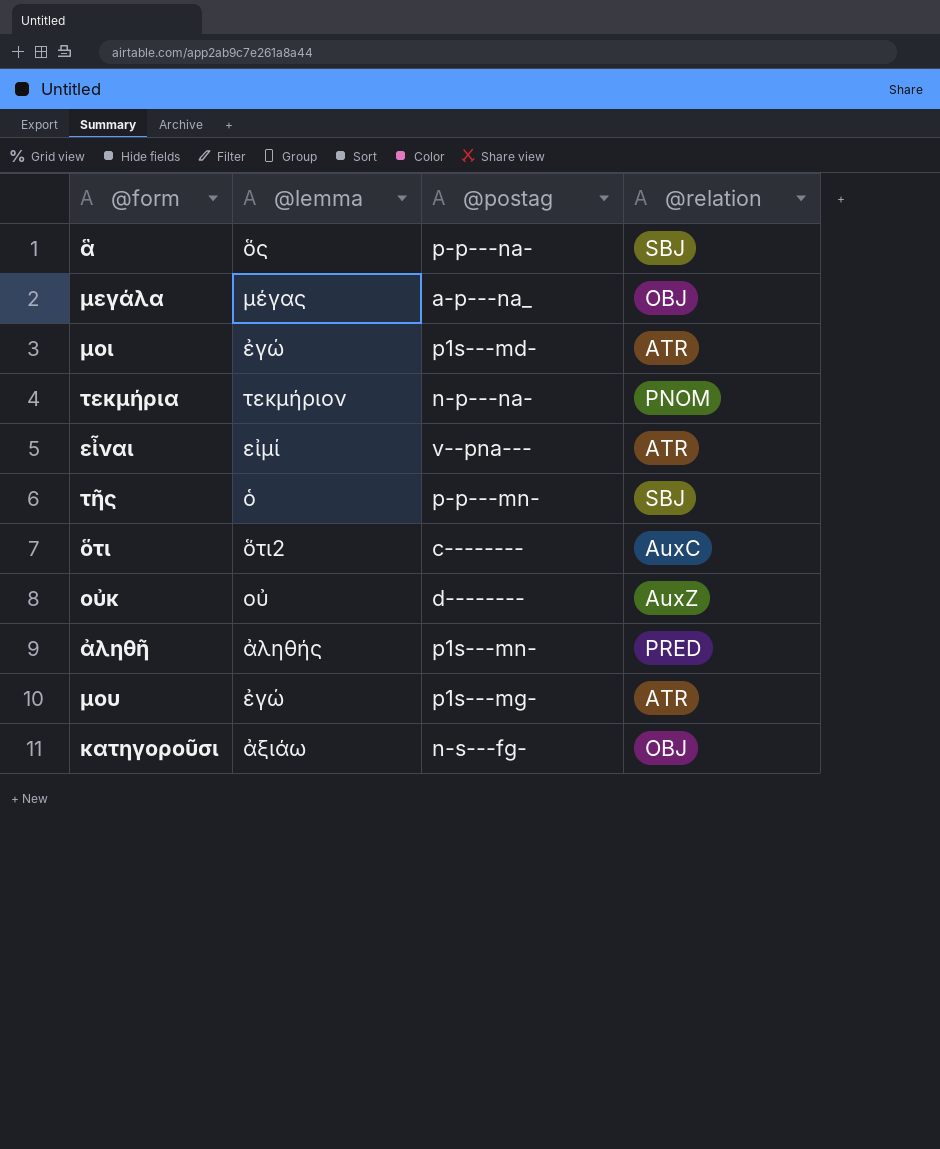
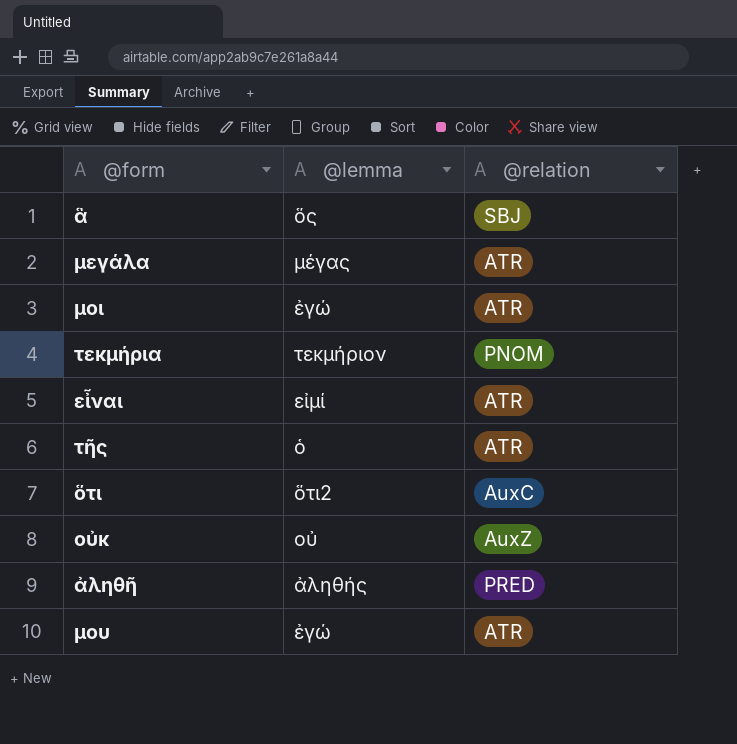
column @postag | position: 3 -> none
row κατηγοροῦσι: ἀξιάω | n-s---fg- | OBJ -> none
μεγάλα | @relation: OBJ -> ATR
τῆς | @relation: SBJ -> ATR

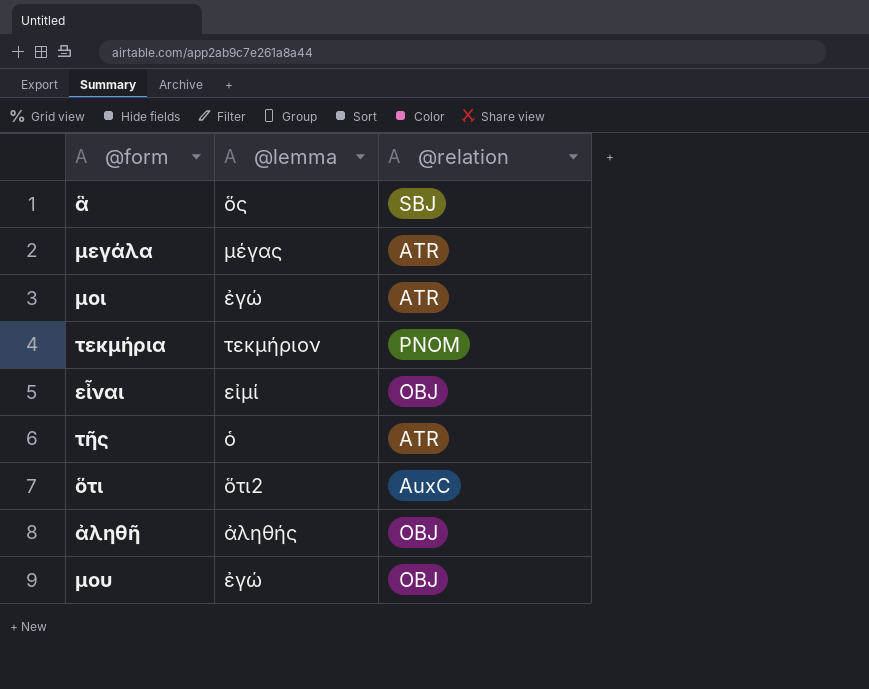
row οὐκ: οὐ | AuxZ -> none
εἶναι | @relation: ATR -> OBJ
ἀληθῆ | @relation: PRED -> OBJ
μου | @relation: ATR -> OBJ

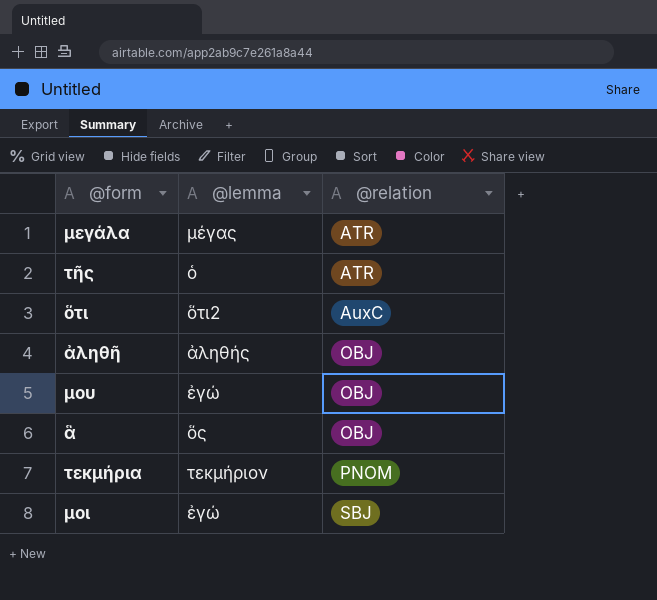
row order: none -> @relation ascending
row εἶναι: εἰμί | OBJ -> none
ἃ | @relation: SBJ -> OBJ
μοι | @relation: ATR -> SBJ

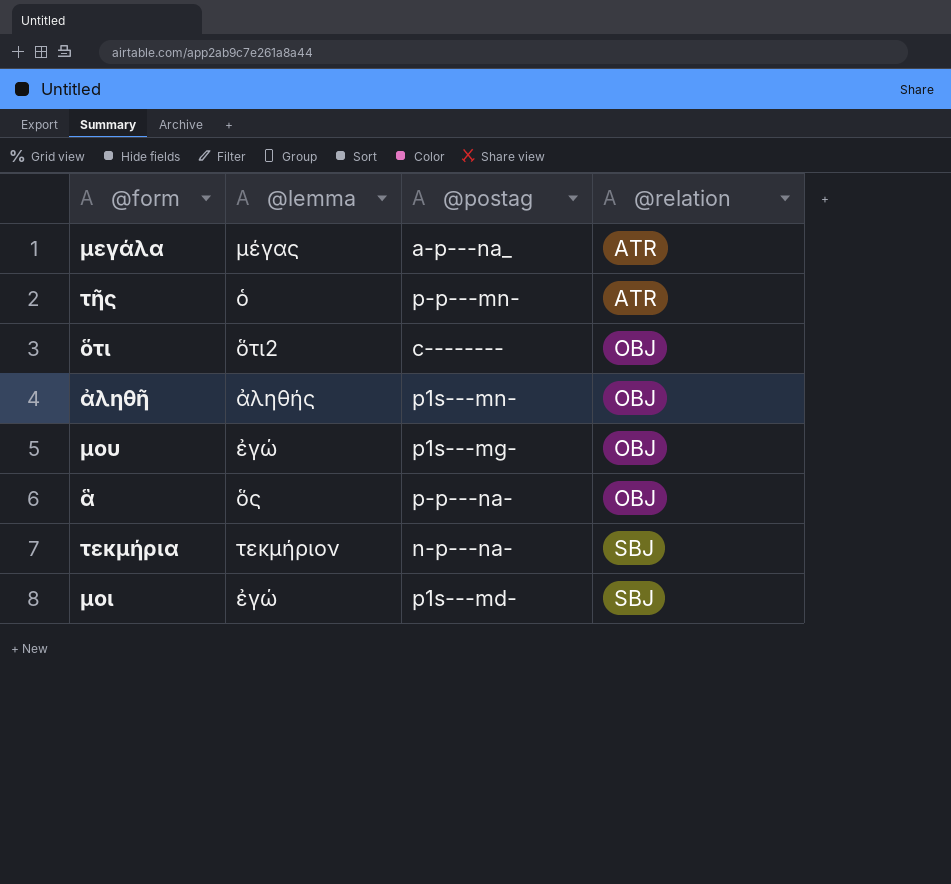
column @postag | position: none -> 3
ὅτι | @relation: AuxC -> OBJ
τεκμήρια | @relation: PNOM -> SBJ

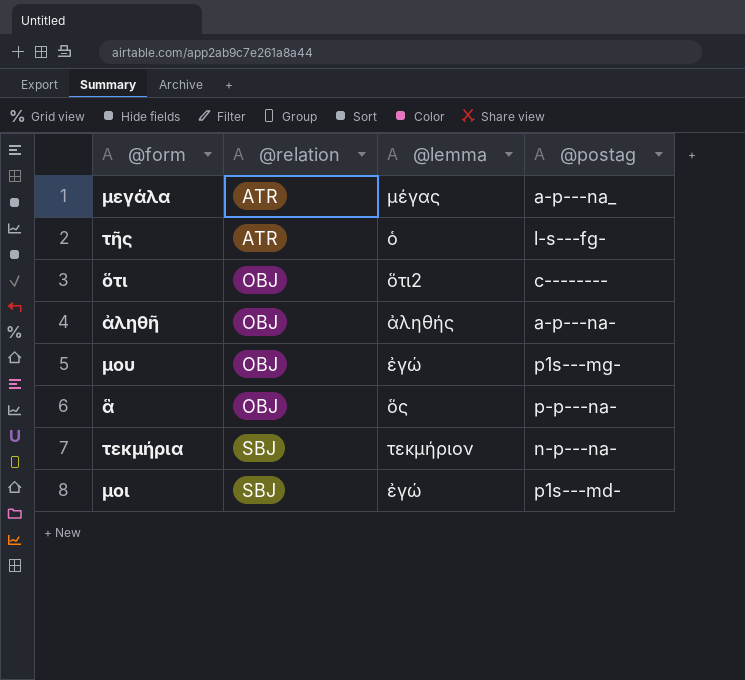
column @relation | position: 4 -> 2
τῆς | @postag: p-p---mn- -> l-s---fg-
ἀληθῆ | @postag: p1s---mn- -> a-p---na-

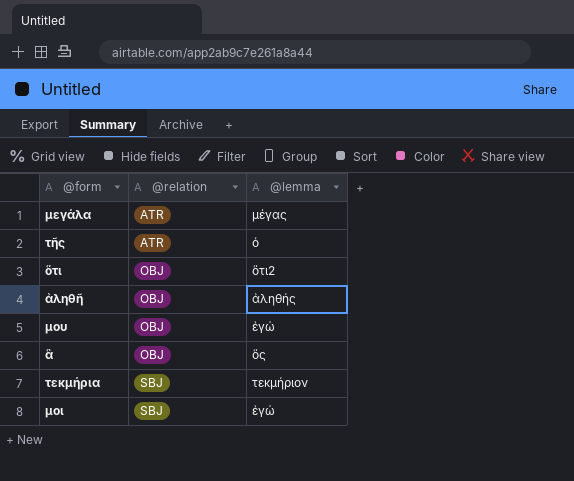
column @postag | position: 4 -> none

